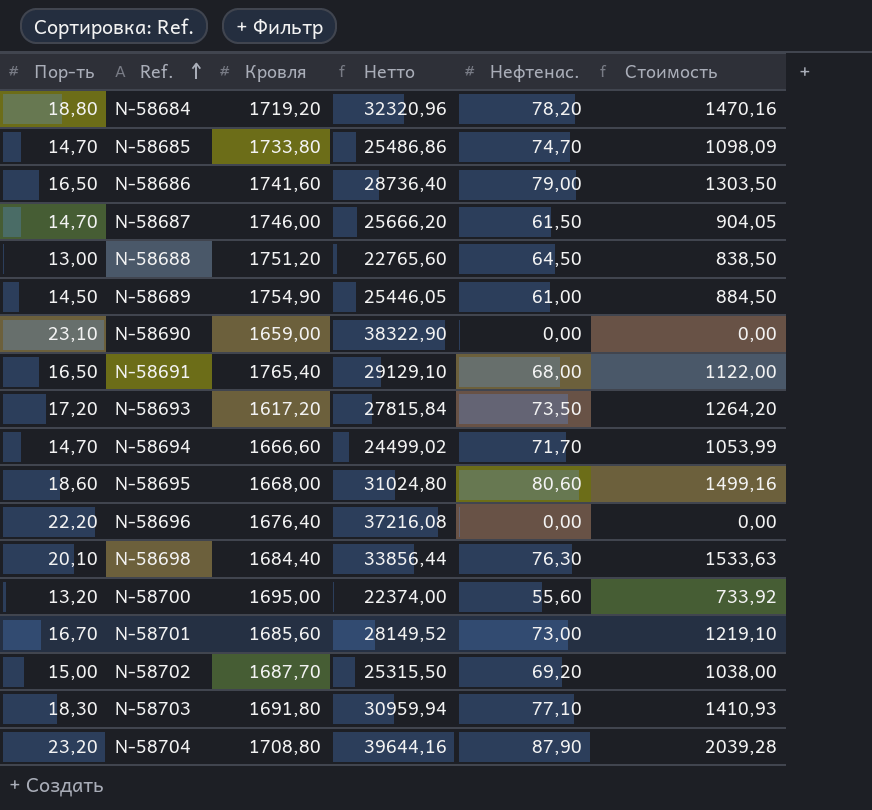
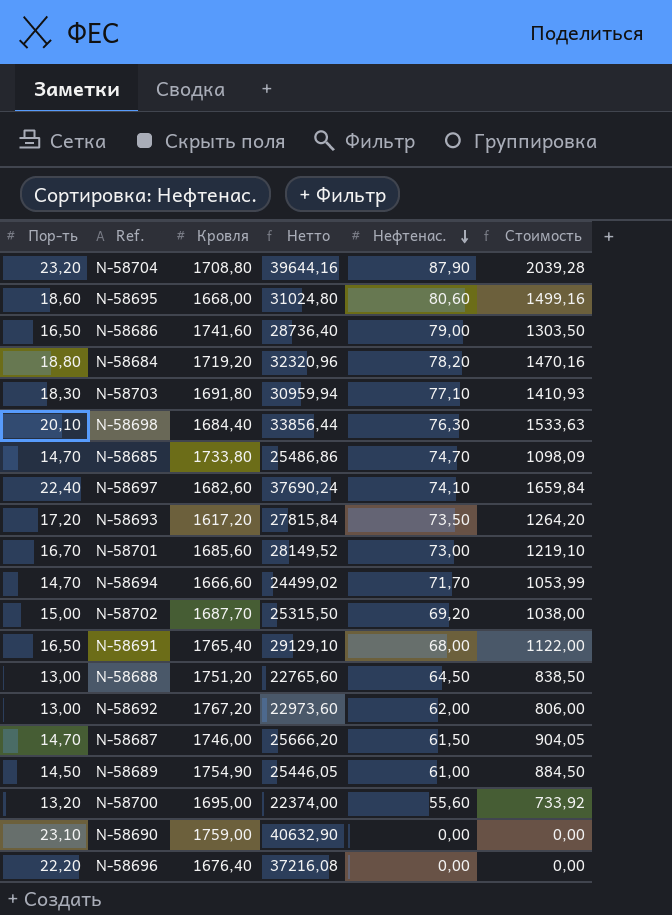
row order: Ref. ascending -> Нефтенас. descending
row N-58697: none -> 22,40 | 1682,60 | 37690,24 | 74,10 | 1659,84
row N-58692: none -> 13,00 | 1767,20 | 22973,60 | 62,00 | 806,00
N-58690 | Кровля: 1659,00 -> 1759,00
N-58690 | Нетто: 38322,90 -> 40632,90

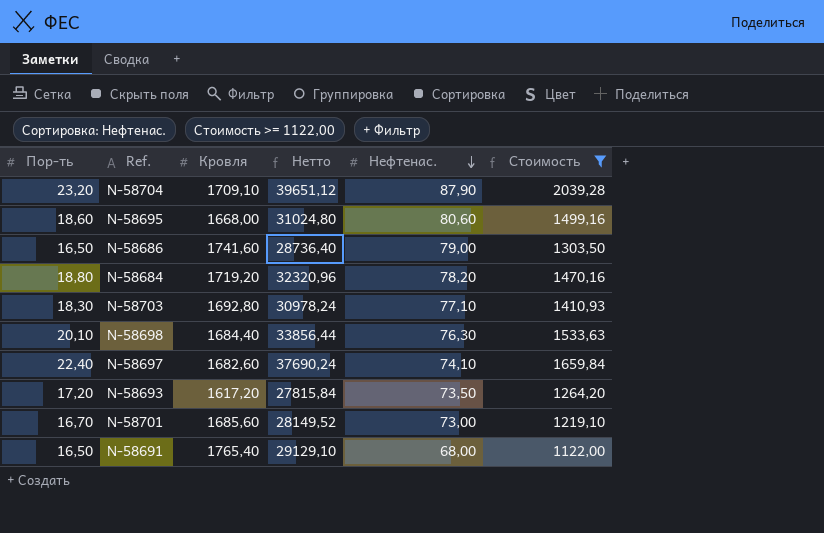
filter: none -> Стоимость >= 1122,00
N-58704 | Кровля: 1708,80 -> 1709,10
N-58704 | Нетто: 39644,16 -> 39651,12
N-58703 | Кровля: 1691,80 -> 1692,80
N-58703 | Нетто: 30959,94 -> 30978,24

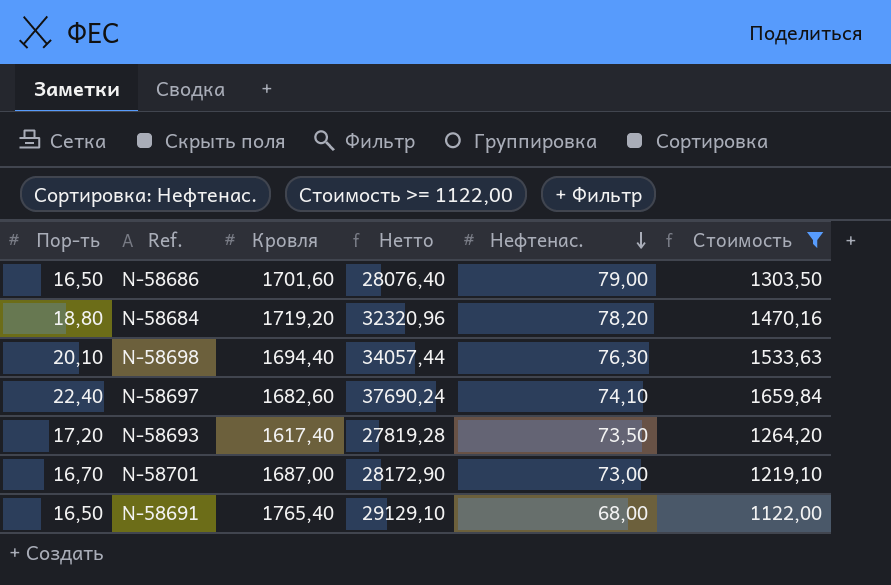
row N-58704: 23,20 | 1709,10 | 39651,12 | 87,90 | 2039,28 -> none
row N-58695: 18,60 | 1668,00 | 31024,80 | 80,60 | 1499,16 -> none
row N-58703: 18,30 | 1692,80 | 30978,24 | 77,10 | 1410,93 -> none
N-58686 | Кровля: 1741,60 -> 1701,60
N-58686 | Нетто: 28736,40 -> 28076,40
N-58698 | Кровля: 1684,40 -> 1694,40
N-58698 | Нетто: 33856,44 -> 34057,44
N-58693 | Кровля: 1617,20 -> 1617,40
N-58693 | Нетто: 27815,84 -> 27819,28
N-58701 | Кровля: 1685,60 -> 1687,00
N-58701 | Нетто: 28149,52 -> 28172,90

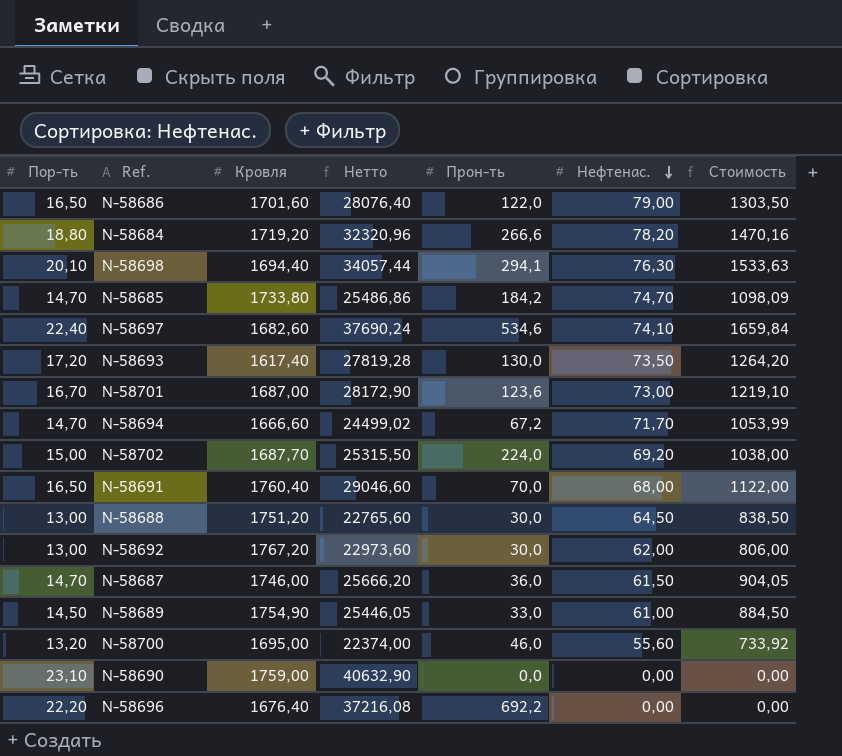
filter: Стоимость >= 1122,00 -> none
column Прон-ть | position: none -> 5
N-58691 | Кровля: 1765,40 -> 1760,40
N-58691 | Нетто: 29129,10 -> 29046,60

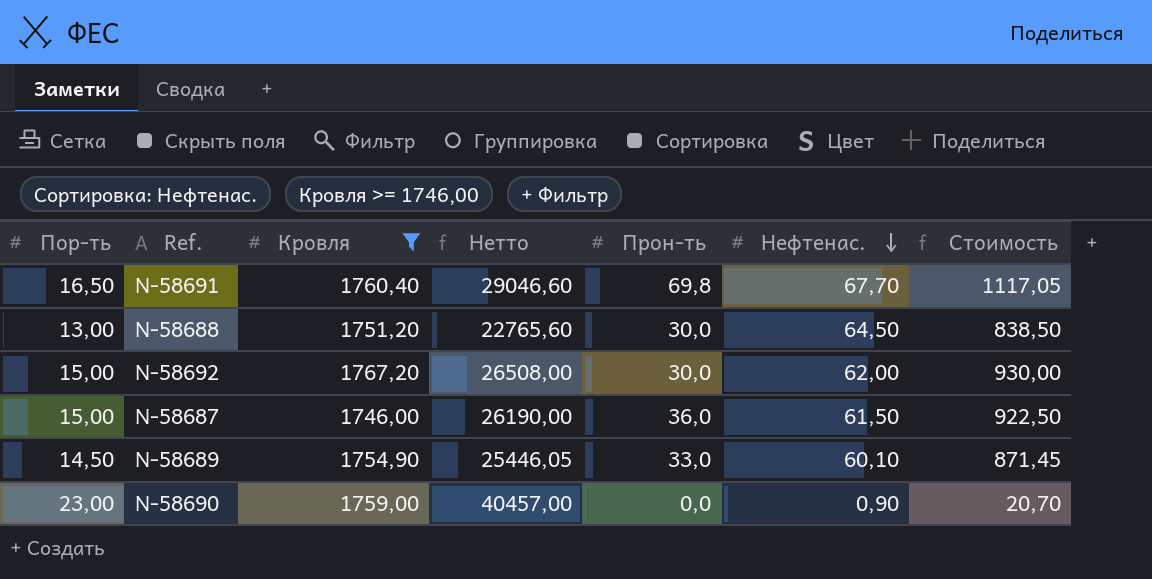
filter: none -> Кровля >= 1746,00
N-58691 | Прон-ть: 70,0 -> 69,8
N-58691 | Нефтенас.: 68,00 -> 67,70
N-58691 | Стоимость: 1122,00 -> 1117,05
N-58692 | Пор-ть: 13,00 -> 15,00
N-58692 | Нетто: 22973,60 -> 26508,00
N-58692 | Стоимость: 806,00 -> 930,00
N-58687 | Пор-ть: 14,70 -> 15,00
N-58687 | Нетто: 25666,20 -> 26190,00
N-58687 | Стоимость: 904,05 -> 922,50
N-58689 | Нефтенас.: 61,00 -> 60,10
N-58689 | Стоимость: 884,50 -> 871,45
N-58690 | Пор-ть: 23,10 -> 23,00
N-58690 | Нетто: 40632,90 -> 40457,00
N-58690 | Нефтенас.: 0,00 -> 0,90
N-58690 | Стоимость: 0,00 -> 20,70

